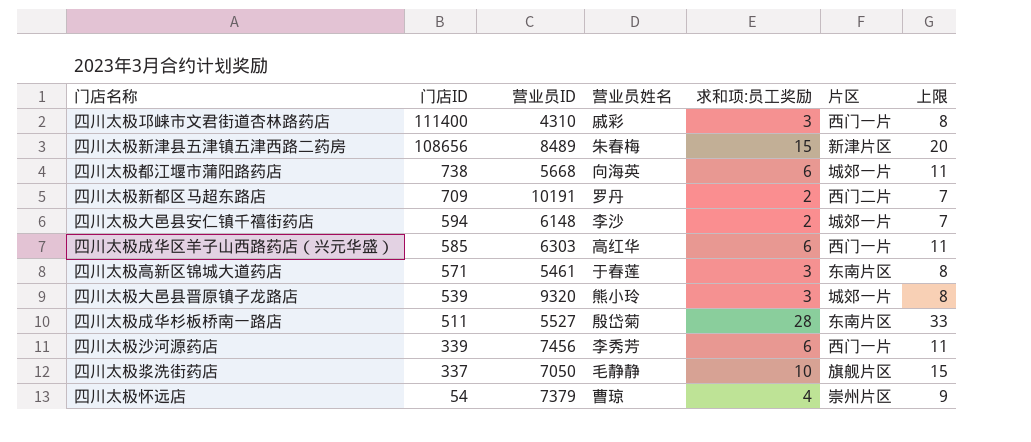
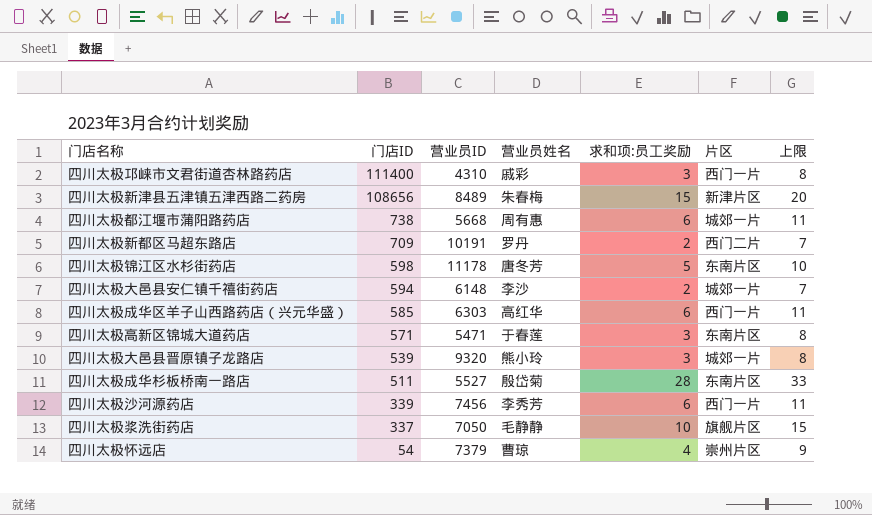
四川太极都江堰市蒲阳路药店 | 营业员姓名: 向海英 -> 周有惠
row 四川太极锦江区水杉街药店: none -> 598 | 11178 | 唐冬芳 | 5 | 东南片区 | 10
四川太极高新区锦城大道药店 | 营业员ID: 5461 -> 5471

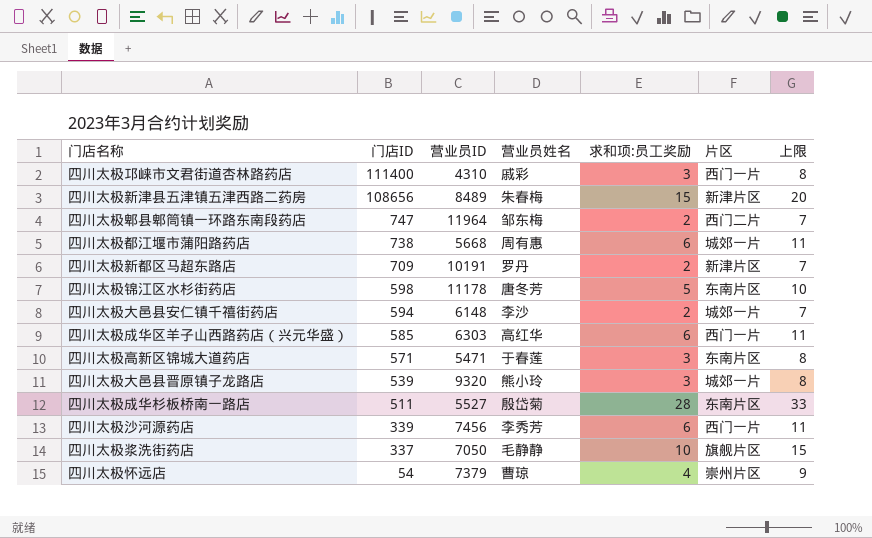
row 四川太极郫县郫筒镇一环路东南段药店: none -> 747 | 11964 | 邹东梅 | 2 | 西门二片 | 7
四川太极新都区马超东路店 | 片区: 西门二片 -> 新津片区

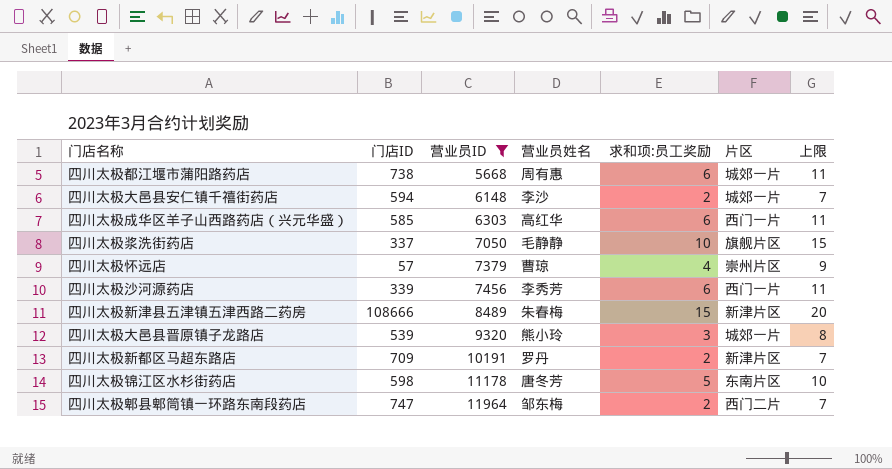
filter: none -> 营业员ID >= 5668
row order: 门店ID descending -> 营业员ID ascending
四川太极怀远店 | 门店ID: 54 -> 57
四川太极新津县五津镇五津西路二药房 | 门店ID: 108656 -> 108666

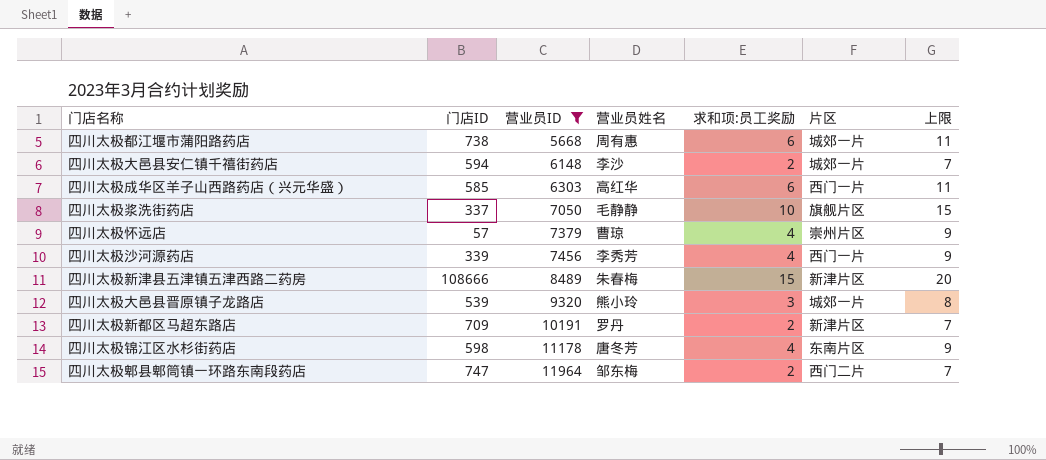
四川太极沙河源药店 | 求和项:员工奖励: 6 -> 4
四川太极沙河源药店 | 上限: 11 -> 9
四川太极锦江区水杉街药店 | 求和项:员工奖励: 5 -> 4
四川太极锦江区水杉街药店 | 上限: 10 -> 9

